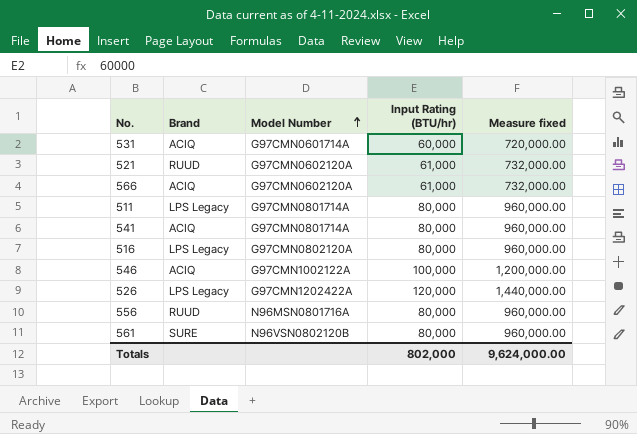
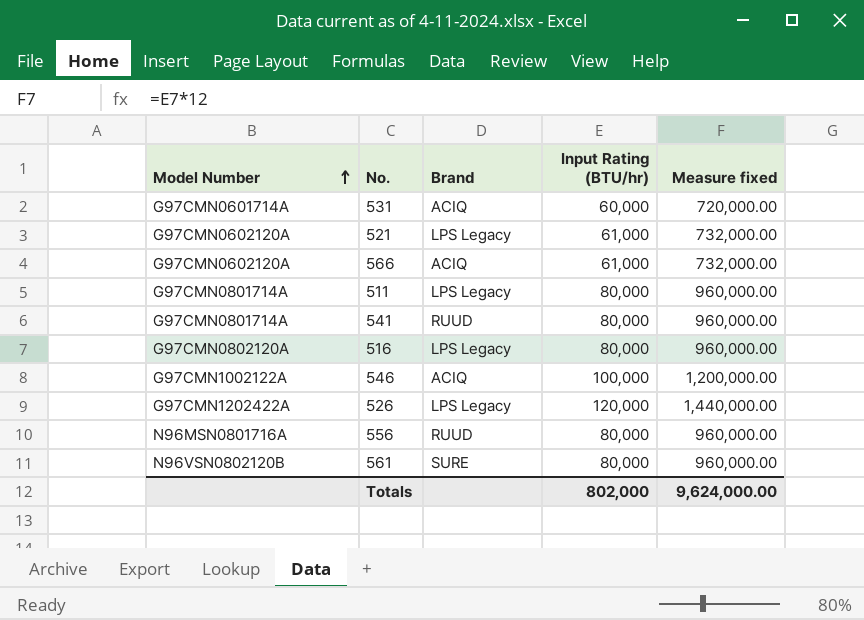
column Model Number | position: 3 -> 1
521 | Brand: RUUD -> LPS Legacy
541 | Brand: ACIQ -> RUUD

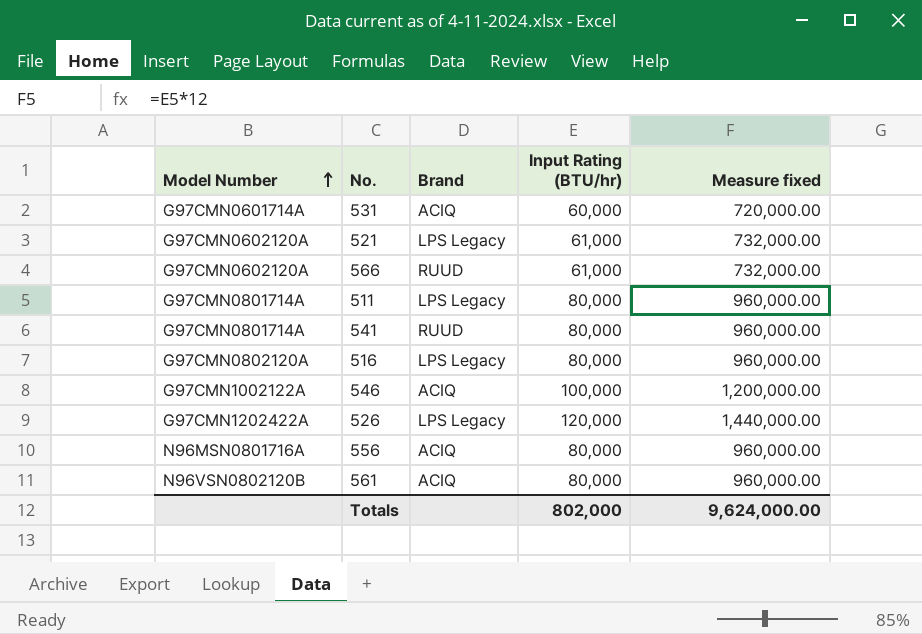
566 | Brand: ACIQ -> RUUD
556 | Brand: RUUD -> ACIQ
561 | Brand: SURE -> ACIQ

